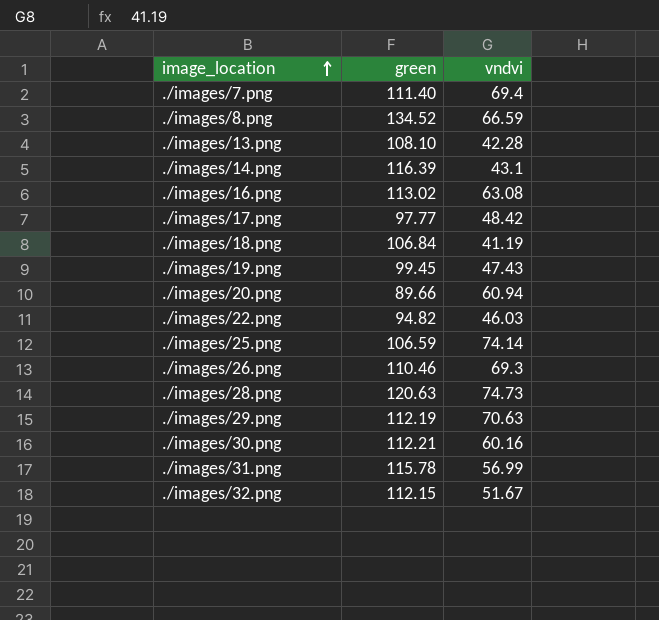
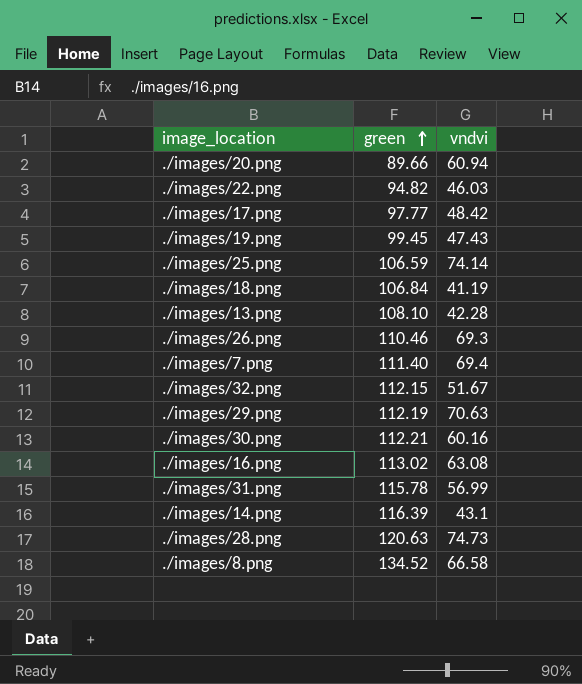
row order: image_location ascending -> green ascending
./images/8.png | vndvi: 66.59 -> 66.58

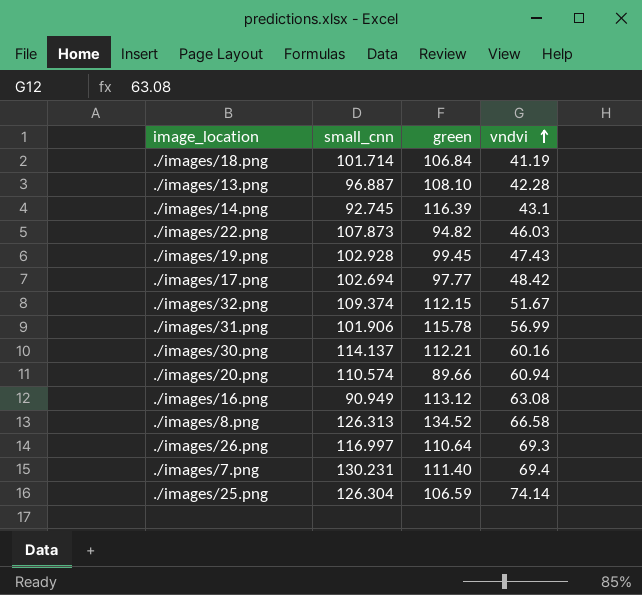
row order: green ascending -> vndvi ascending
column small_cnn | position: none -> 2
row ./images/29.png: 112.19 | 70.63 -> none
row ./images/28.png: 120.63 | 74.73 -> none
./images/16.png | green: 113.02 -> 113.12
./images/26.png | green: 110.46 -> 110.64

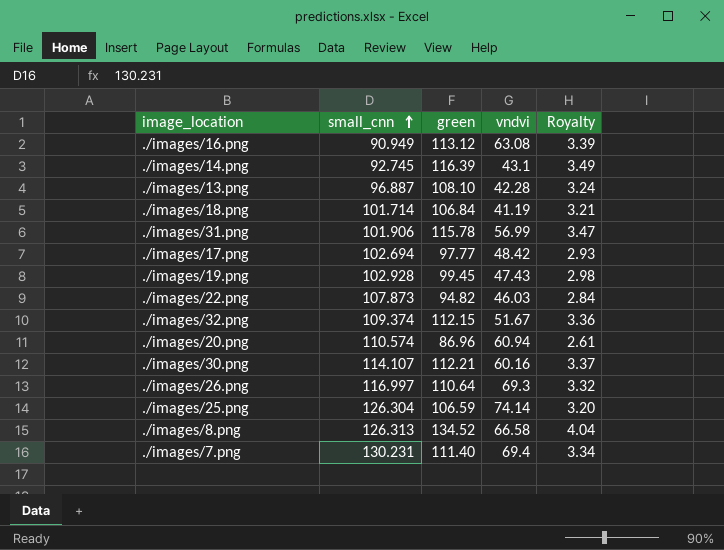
row order: vndvi ascending -> small_cnn ascending
column Royalty | formula: none -> [green] * 0.03
./images/20.png | green: 89.66 -> 86.96
./images/30.png | small_cnn: 114.137 -> 114.107

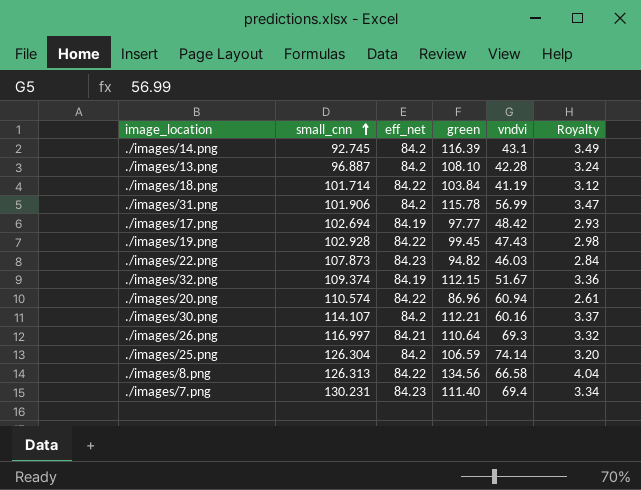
column eff_net | position: none -> 3
row ./images/16.png: 90.949 | 113.12 | 63.08 | 3.39 -> none
./images/18.png | green: 106.84 -> 103.84
./images/18.png | Royalty: 3.21 -> 3.12
./images/8.png | green: 134.52 -> 134.56

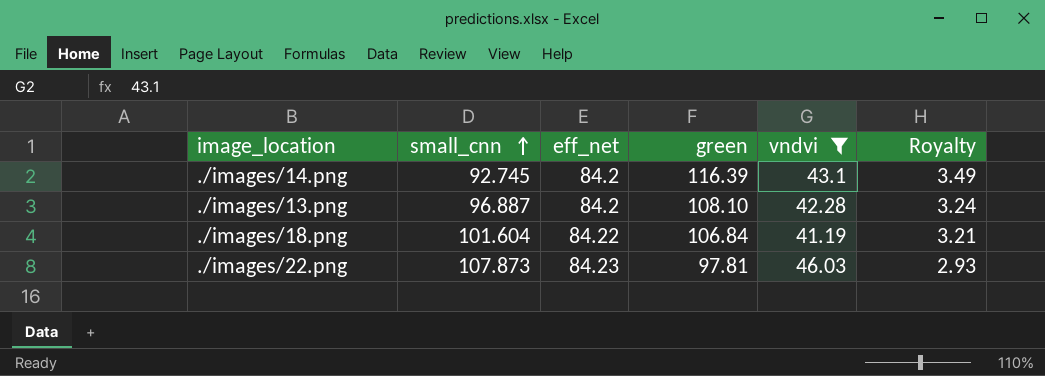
filter: none -> vndvi <= 46.03
./images/18.png | small_cnn: 101.714 -> 101.604
./images/18.png | green: 103.84 -> 106.84
./images/18.png | Royalty: 3.12 -> 3.21
./images/22.png | green: 94.82 -> 97.81
./images/22.png | Royalty: 2.84 -> 2.93

